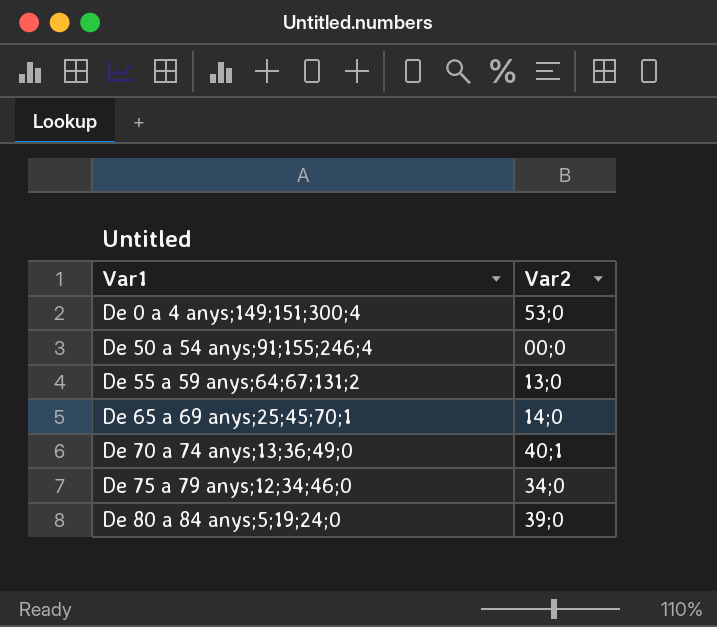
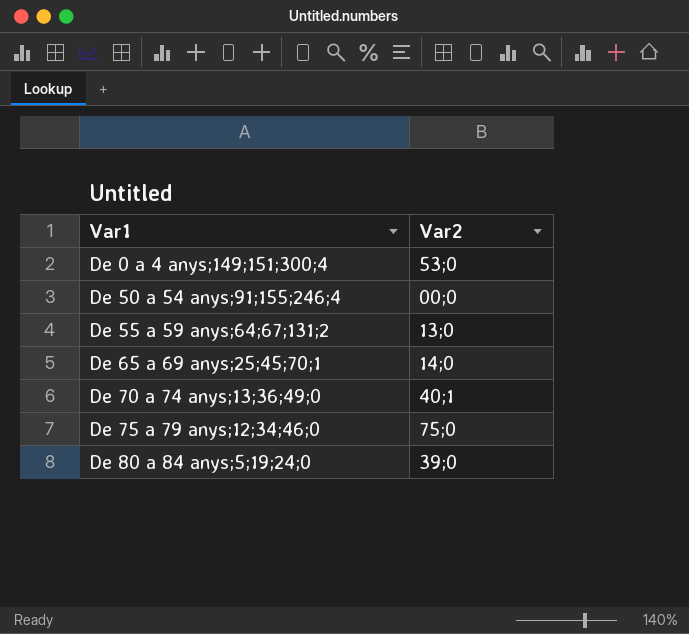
De 75 a 79 anys;12;34;46;0 | Var2: 34;0 -> 75;0

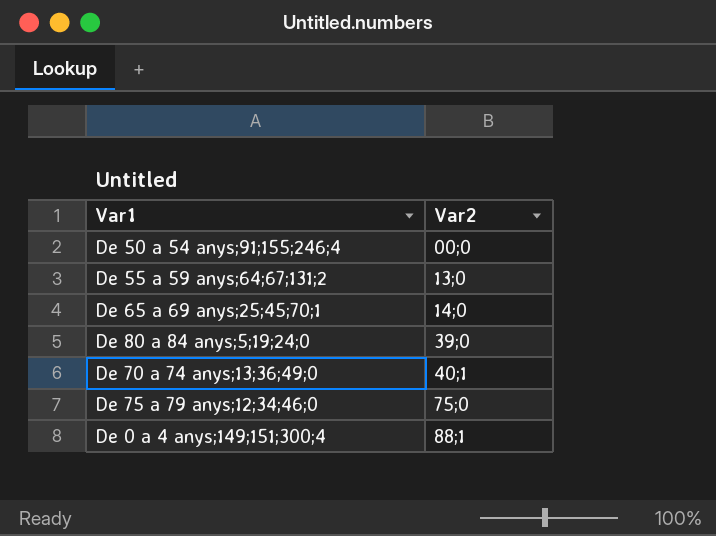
row order: Var1 ascending -> Var2 ascending
De 0 a 4 anys;149;151;300;4 | Var2: 53;0 -> 88;1

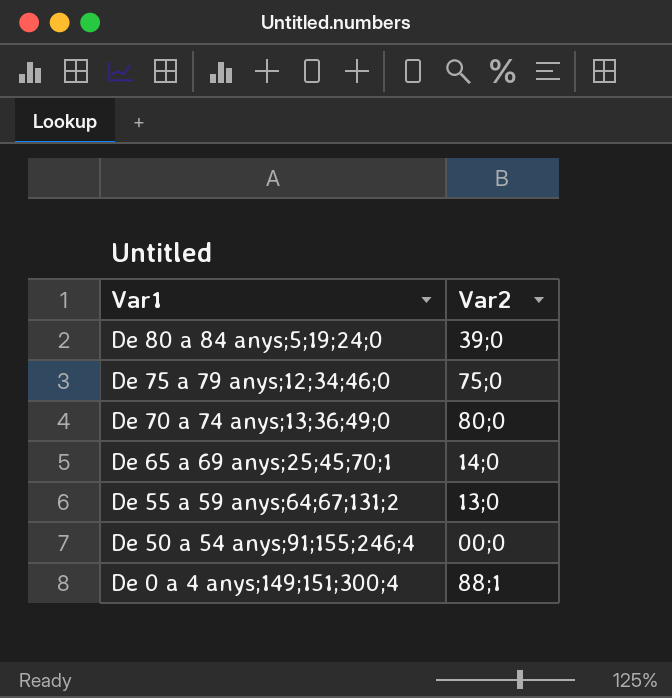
row order: Var2 ascending -> Var1 descending
De 70 a 74 anys;13;36;49;0 | Var2: 40;1 -> 80;0

